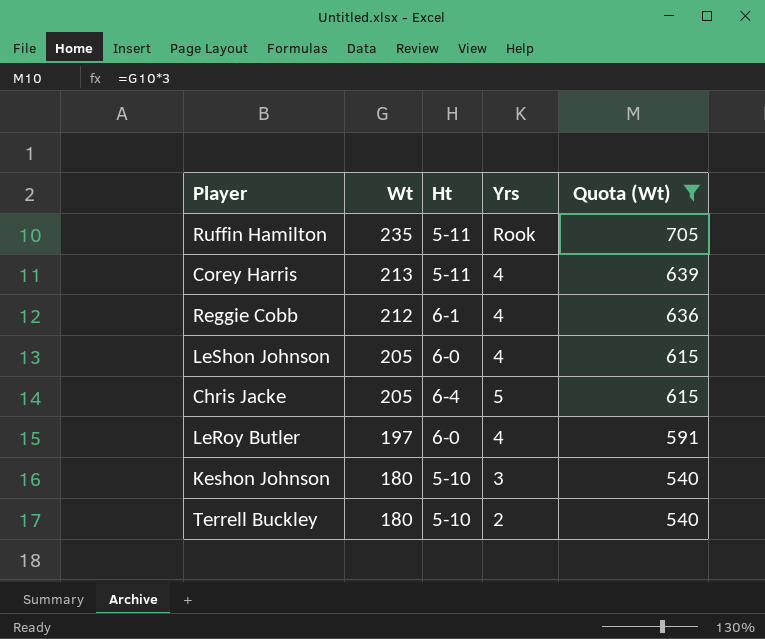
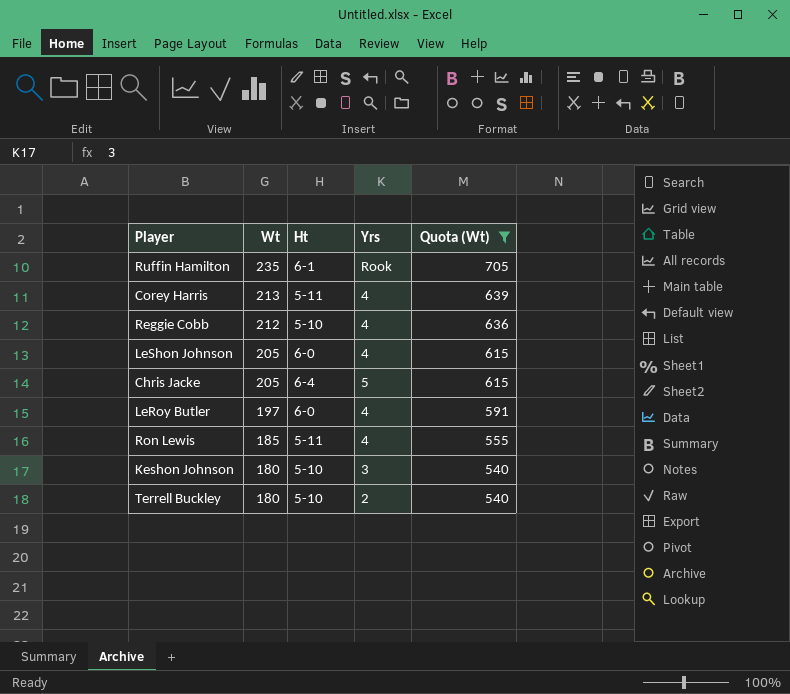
Ruffin Hamilton | Ht: 5-11 -> 6-1
Reggie Cobb | Ht: 6-1 -> 5-10
row Ron Lewis: none -> 185 | 5-11 | 4 | 555

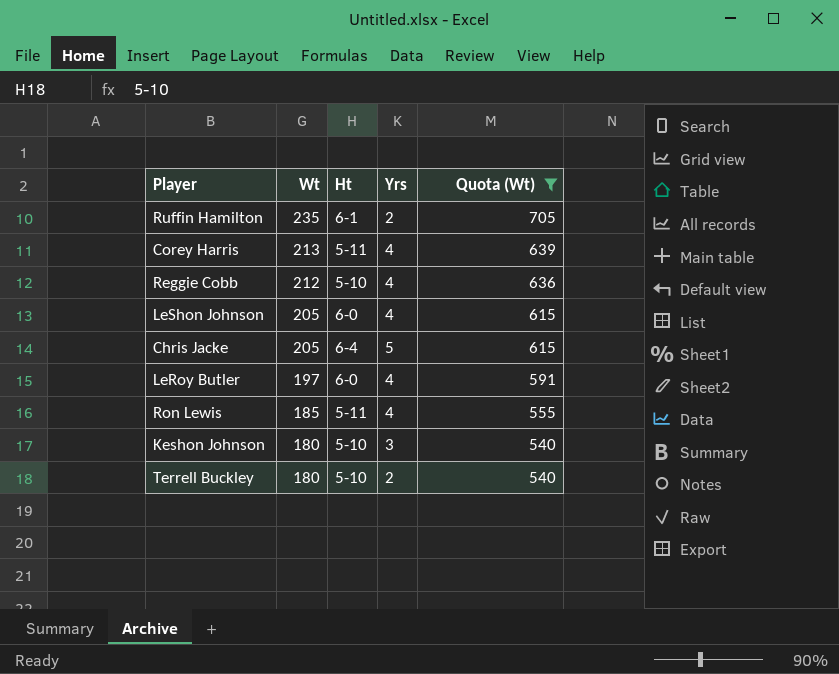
Ruffin Hamilton | Yrs: Rook -> 2

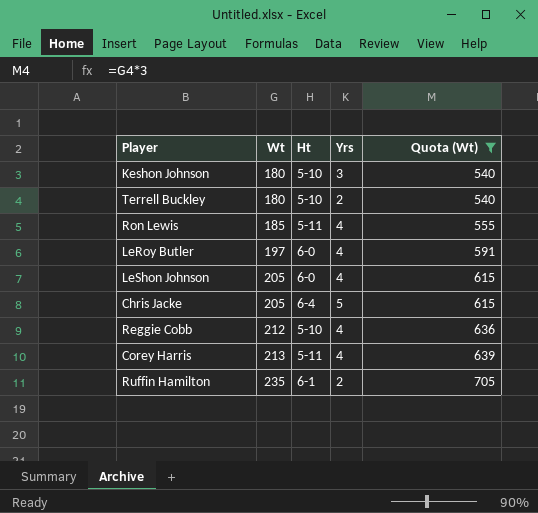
row order: Wt descending -> Wt ascending

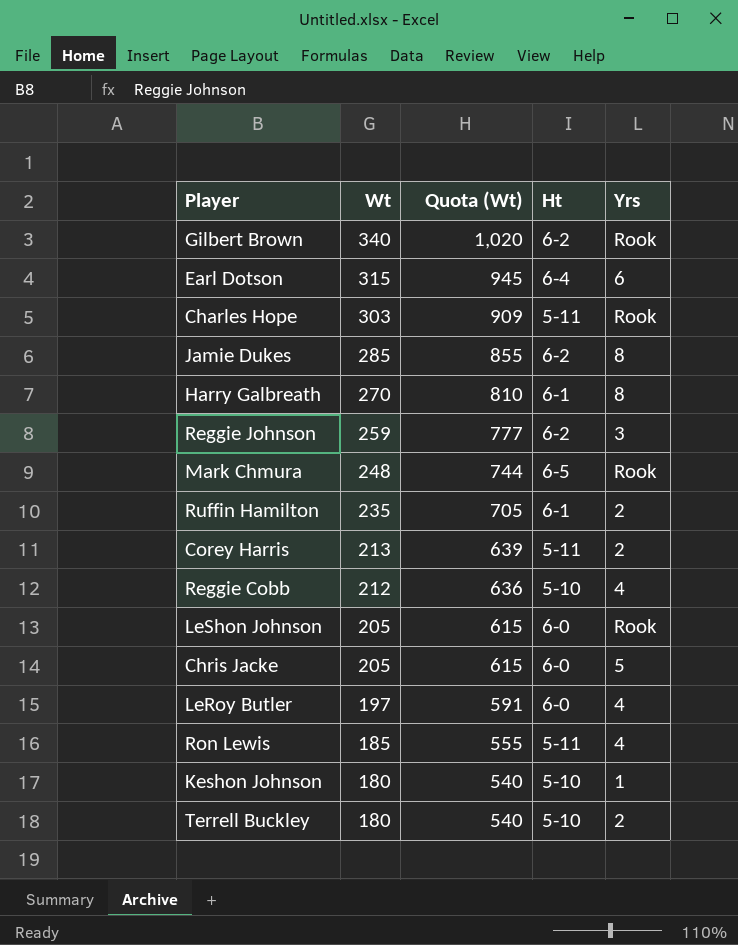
filter: Quota (Wt) <= 705 -> none
row order: Wt ascending -> Wt descending
column Quota (Wt) | position: 5 -> 3
Corey Harris | Yrs: 4 -> 2
LeShon Johnson | Yrs: 4 -> Rook
Chris Jacke | Ht: 6-4 -> 6-0
Keshon Johnson | Yrs: 3 -> 1

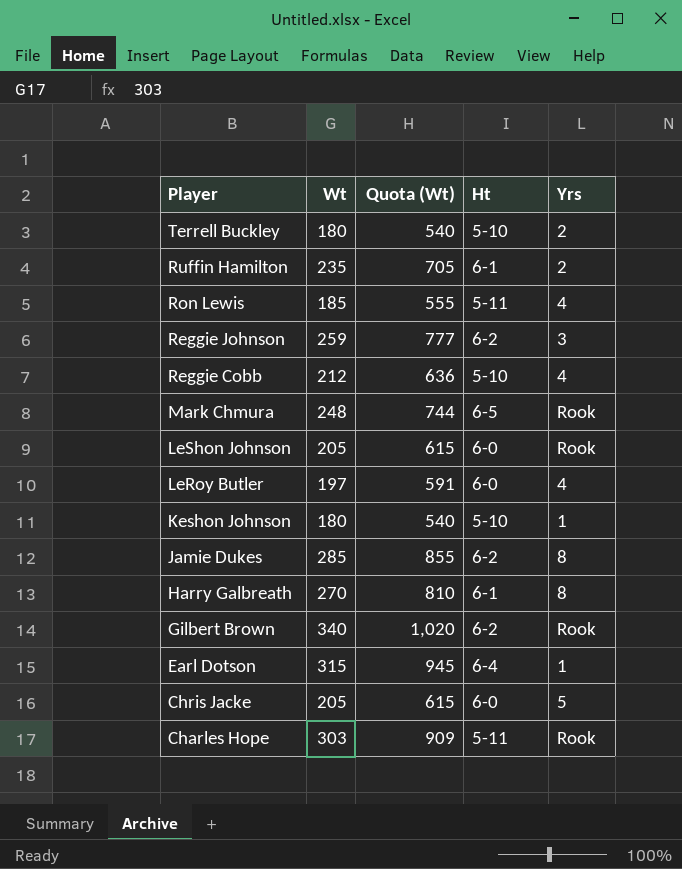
row order: Wt descending -> Player descending
row Corey Harris: 213 | 639 | 5-11 | 2 -> none
Earl Dotson | Yrs: 6 -> 1

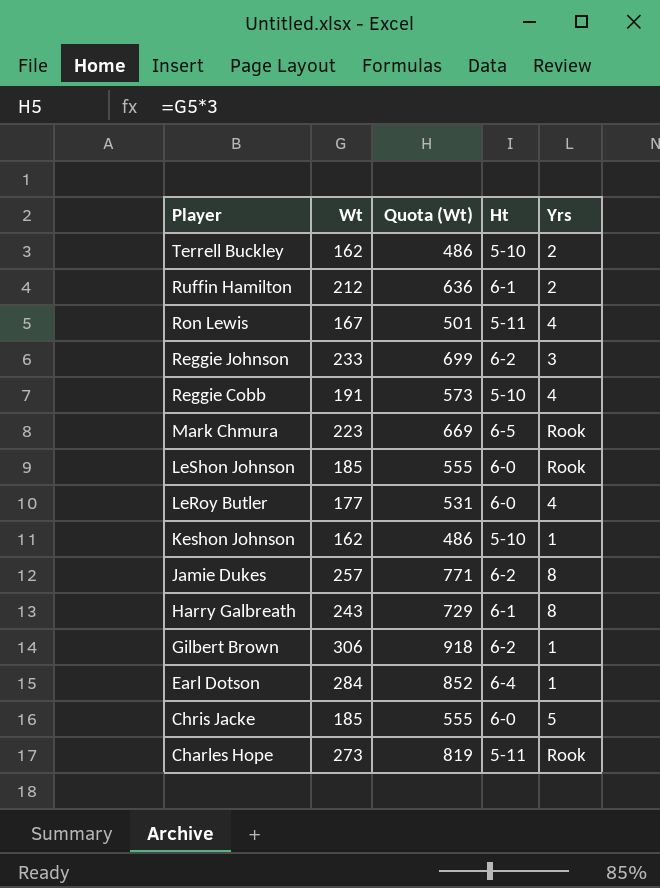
Terrell Buckley | Wt: 180 -> 162
Terrell Buckley | Quota (Wt): 540 -> 486
Ruffin Hamilton | Wt: 235 -> 212
Ruffin Hamilton | Quota (Wt): 705 -> 636
Ron Lewis | Wt: 185 -> 167
Ron Lewis | Quota (Wt): 555 -> 501
Reggie Johnson | Wt: 259 -> 233
Reggie Johnson | Quota (Wt): 777 -> 699
Reggie Cobb | Wt: 212 -> 191
Reggie Cobb | Quota (Wt): 636 -> 573
Mark Chmura | Wt: 248 -> 223
Mark Chmura | Quota (Wt): 744 -> 669
LeShon Johnson | Wt: 205 -> 185
LeShon Johnson | Quota (Wt): 615 -> 555
LeRoy Butler | Wt: 197 -> 177
LeRoy Butler | Quota (Wt): 591 -> 531
Keshon Johnson | Wt: 180 -> 162
Keshon Johnson | Quota (Wt): 540 -> 486
Jamie Dukes | Wt: 285 -> 257
Jamie Dukes | Quota (Wt): 855 -> 771
Harry Galbreath | Wt: 270 -> 243
Harry Galbreath | Quota (Wt): 810 -> 729
Gilbert Brown | Wt: 340 -> 306
Gilbert Brown | Quota (Wt): 1,020 -> 918
Gilbert Brown | Yrs: Rook -> 1
Earl Dotson | Wt: 315 -> 284
Earl Dotson | Quota (Wt): 945 -> 852
Chris Jacke | Wt: 205 -> 185
Chris Jacke | Quota (Wt): 615 -> 555
Charles Hope | Wt: 303 -> 273
Charles Hope | Quota (Wt): 909 -> 819

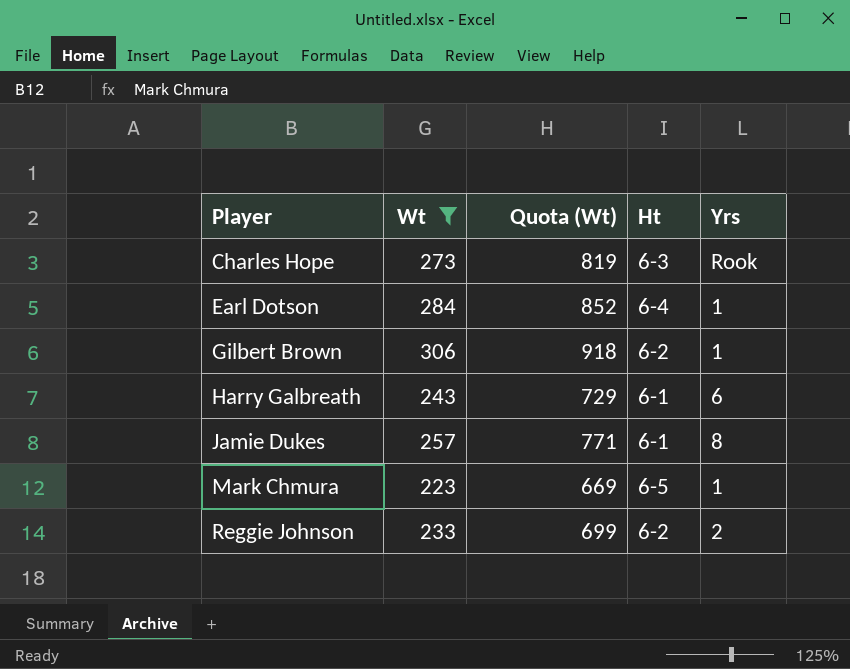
filter: none -> Wt >= 223
row order: Player descending -> Player ascending
Charles Hope | Ht: 5-11 -> 6-3
Harry Galbreath | Yrs: 8 -> 6
Jamie Dukes | Ht: 6-2 -> 6-1
Mark Chmura | Yrs: Rook -> 1
Reggie Johnson | Yrs: 3 -> 2

